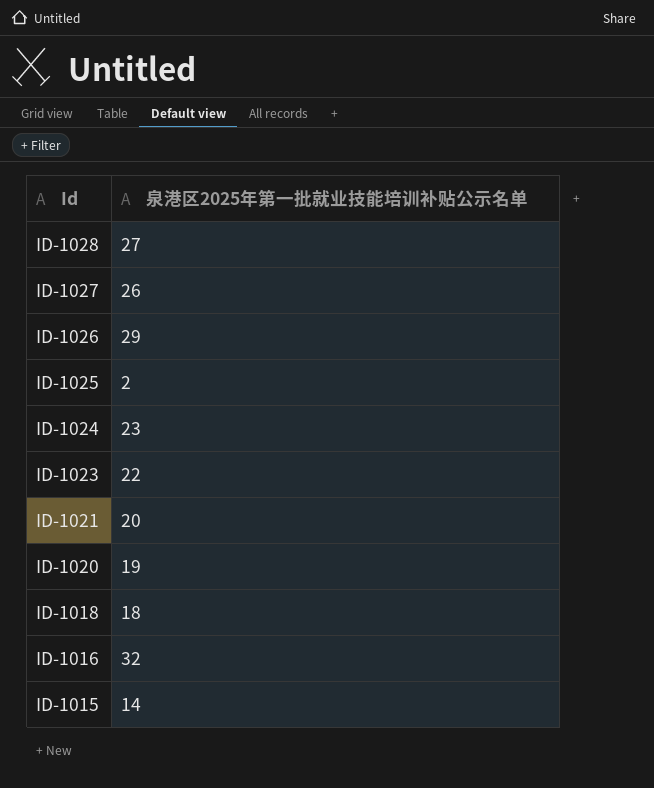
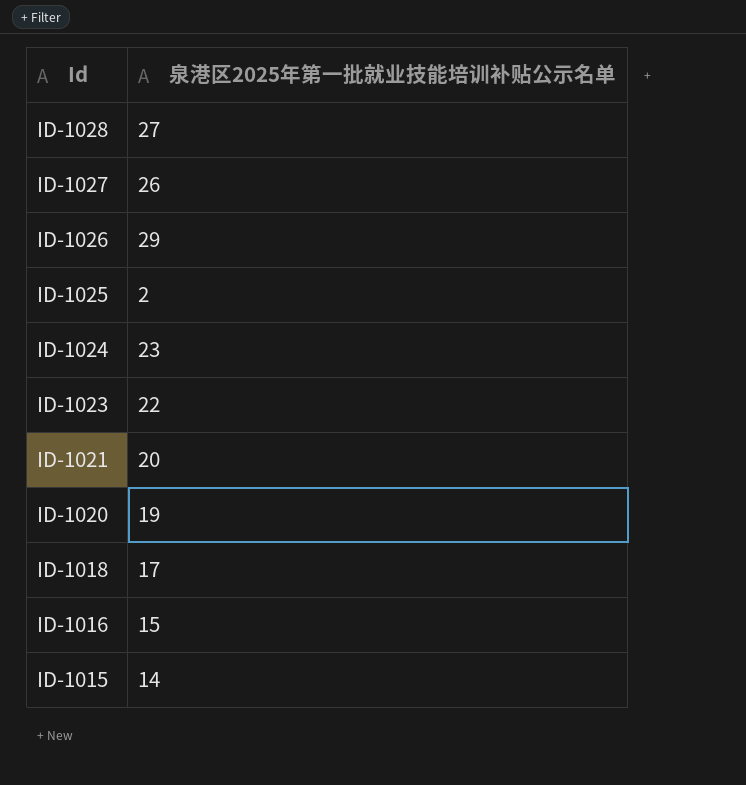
ID-1018 | 泉港区2025年第一批就业技能培训补贴公示名单: 18 -> 17
ID-1016 | 泉港区2025年第一批就业技能培训补贴公示名单: 32 -> 15

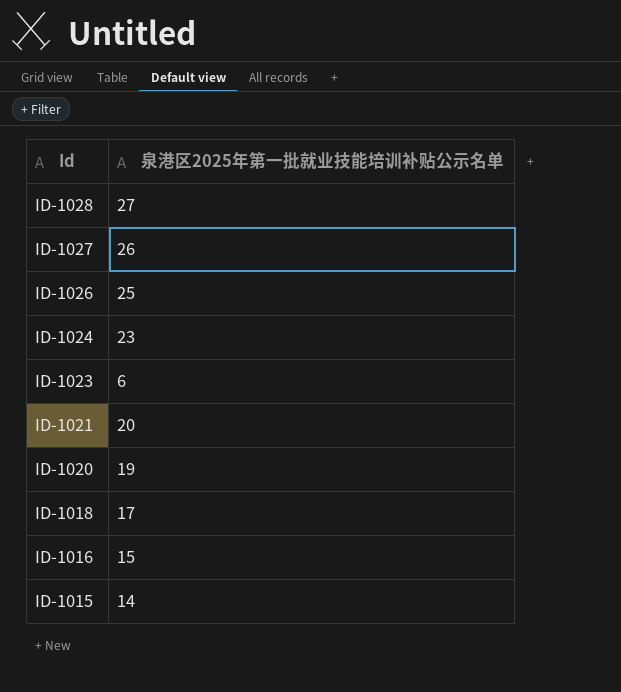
row ID-1025: 2 -> none
ID-1026 | 泉港区2025年第一批就业技能培训补贴公示名单: 29 -> 25
ID-1023 | 泉港区2025年第一批就业技能培训补贴公示名单: 22 -> 6

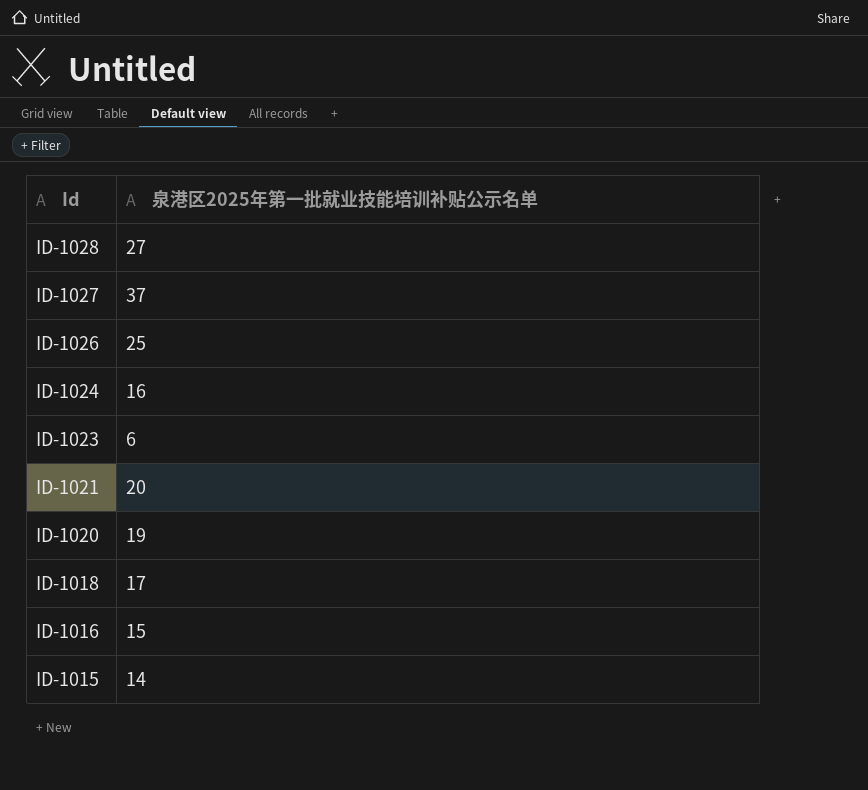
ID-1027 | 泉港区2025年第一批就业技能培训补贴公示名单: 26 -> 37
ID-1024 | 泉港区2025年第一批就业技能培训补贴公示名单: 23 -> 16

